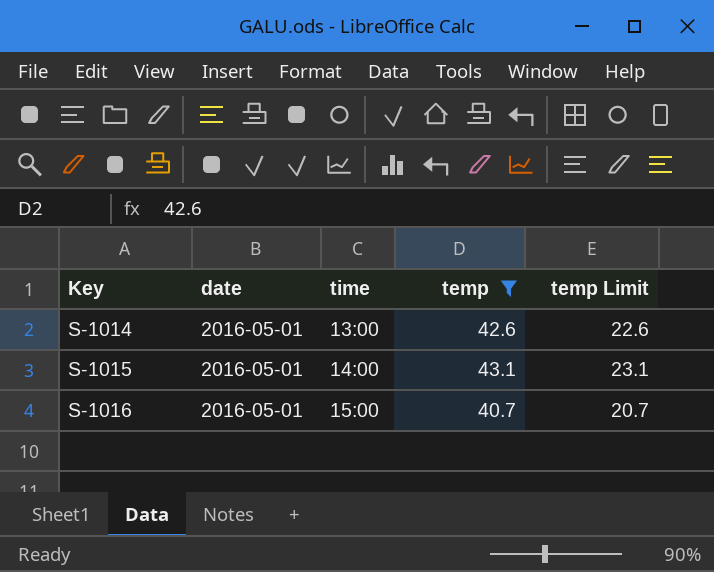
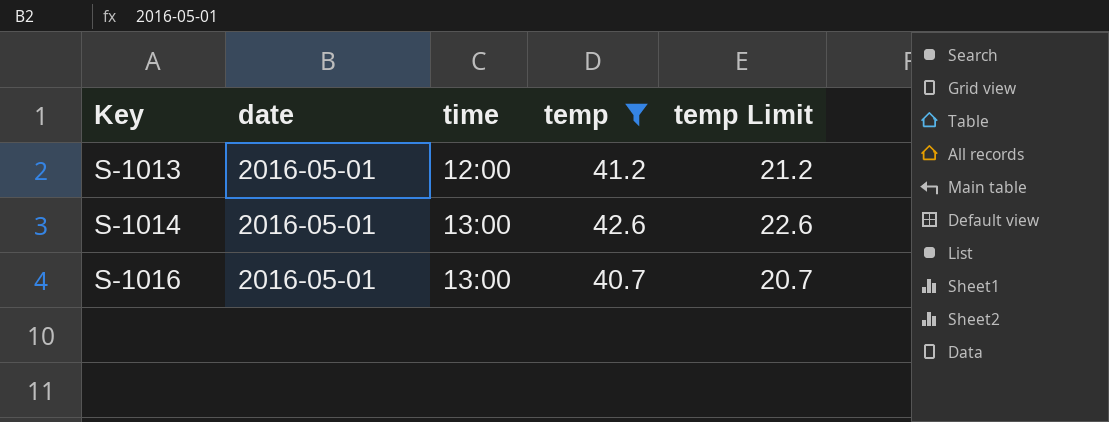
row S-1015: 2016-05-01 | 14:00 | 43.1 | 23.1 -> none
row S-1013: none -> 2016-05-01 | 12:00 | 41.2 | 21.2
S-1016 | time: 15:00 -> 13:00

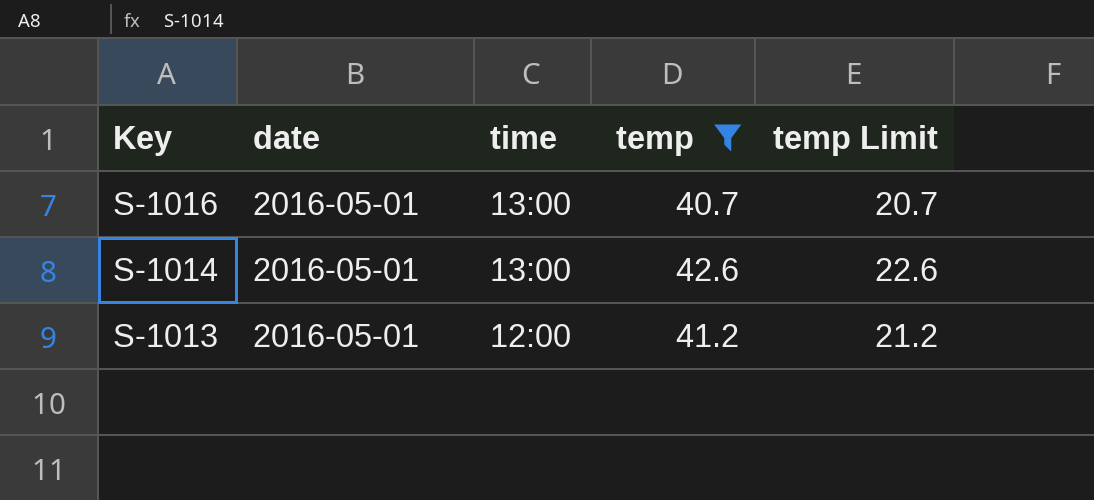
row order: Key ascending -> Key descending

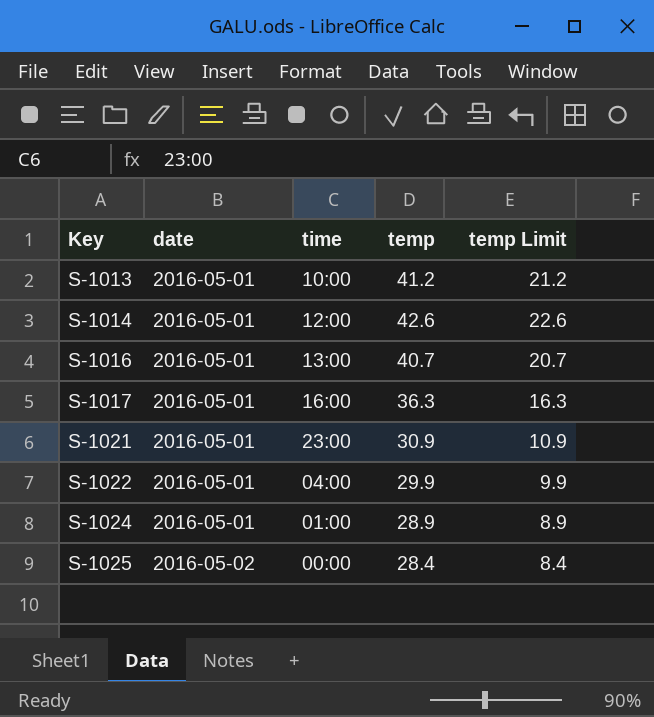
filter: temp >= 40.7 -> none
row order: Key descending -> Key ascending
S-1013 | time: 12:00 -> 10:00
S-1014 | time: 13:00 -> 12:00

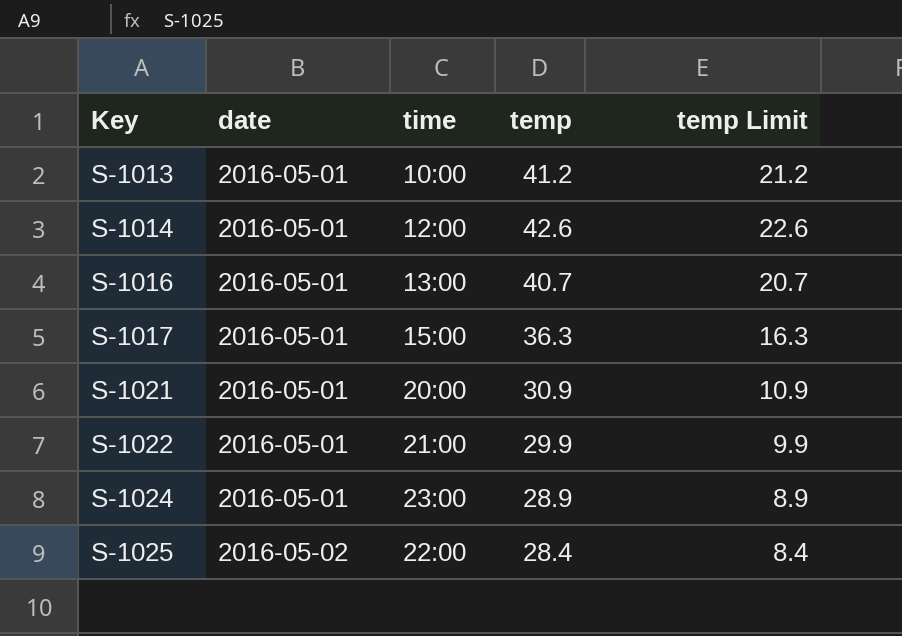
S-1017 | time: 16:00 -> 15:00
S-1021 | time: 23:00 -> 20:00
S-1022 | time: 04:00 -> 21:00
S-1024 | time: 01:00 -> 23:00
S-1025 | time: 00:00 -> 22:00

